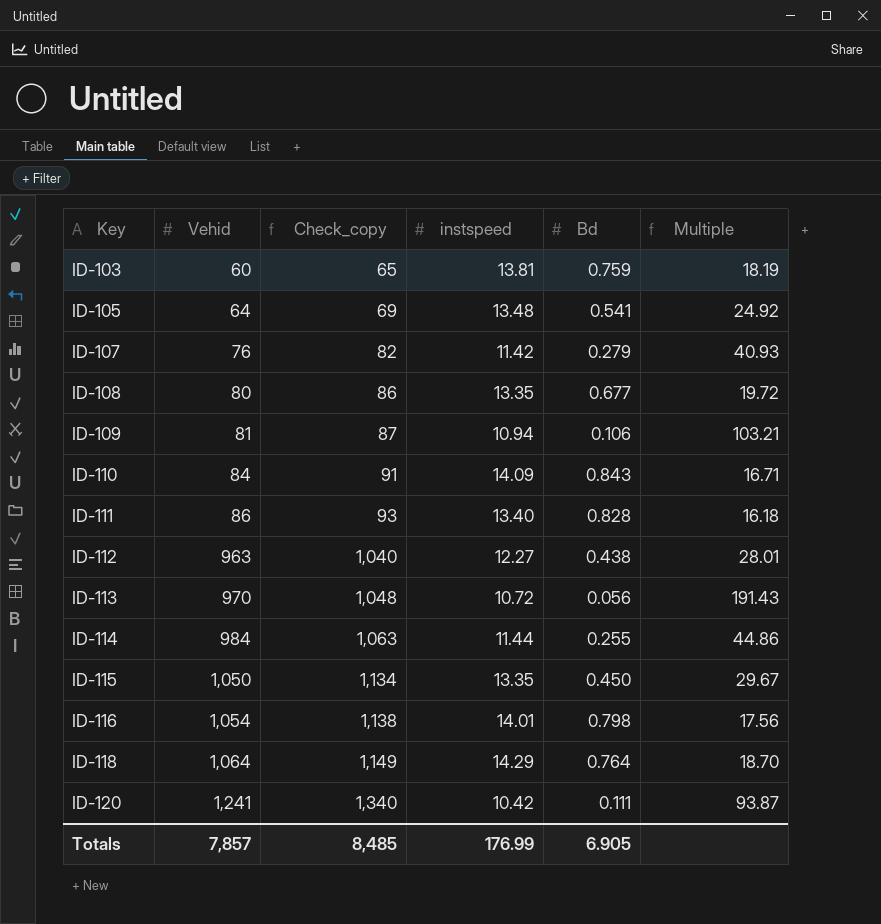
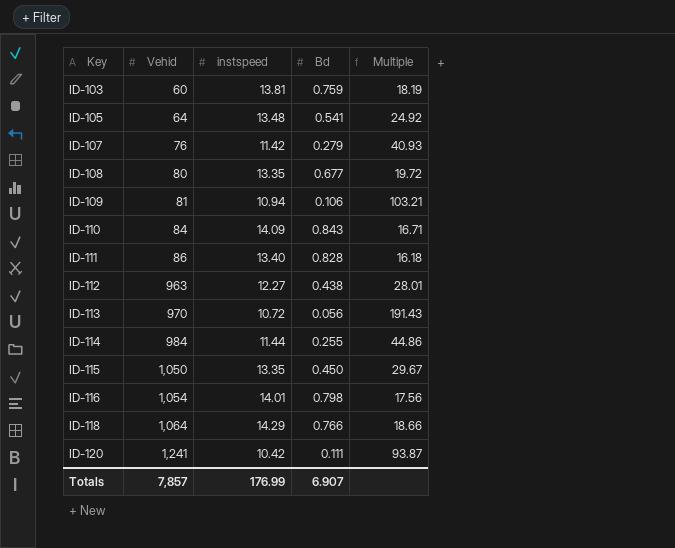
column Check_copy | formula: [Vehid] * 1.08 -> none
ID-118 | Bd: 0.764 -> 0.766
ID-118 | Multiple: 18.70 -> 18.66
Totals | Bd: 6.905 -> 6.907

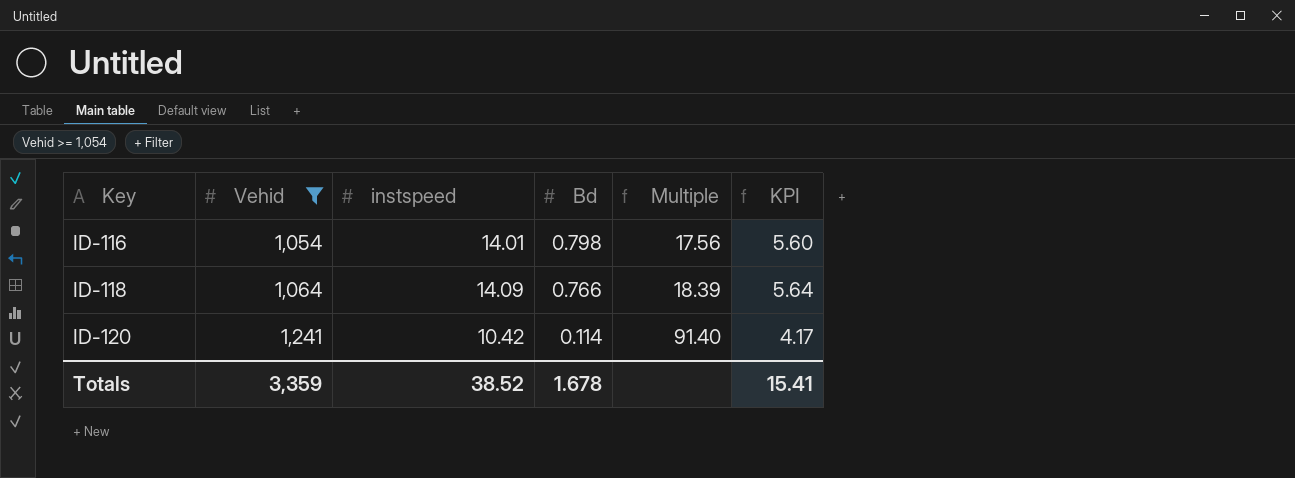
filter: none -> Vehid >= 1,054
column KPI | formula: none -> [instspeed] * 0.4
ID-118 | instspeed: 14.29 -> 14.09
ID-118 | Multiple: 18.66 -> 18.39
ID-120 | Bd: 0.111 -> 0.114
ID-120 | Multiple: 93.87 -> 91.40
Totals | Vehid: 7,857 -> 3,359
Totals | instspeed: 176.99 -> 38.52
Totals | Bd: 6.907 -> 1.678

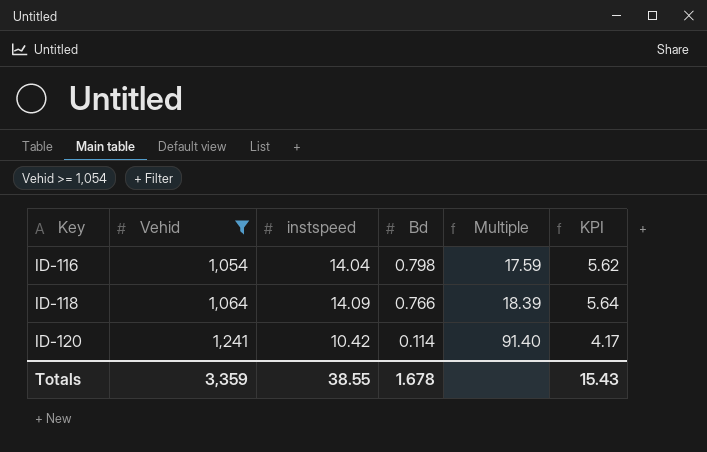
ID-116 | instspeed: 14.01 -> 14.04
ID-116 | Multiple: 17.56 -> 17.59
ID-116 | KPI: 5.60 -> 5.62
Totals | instspeed: 38.52 -> 38.55
Totals | KPI: 15.41 -> 15.43

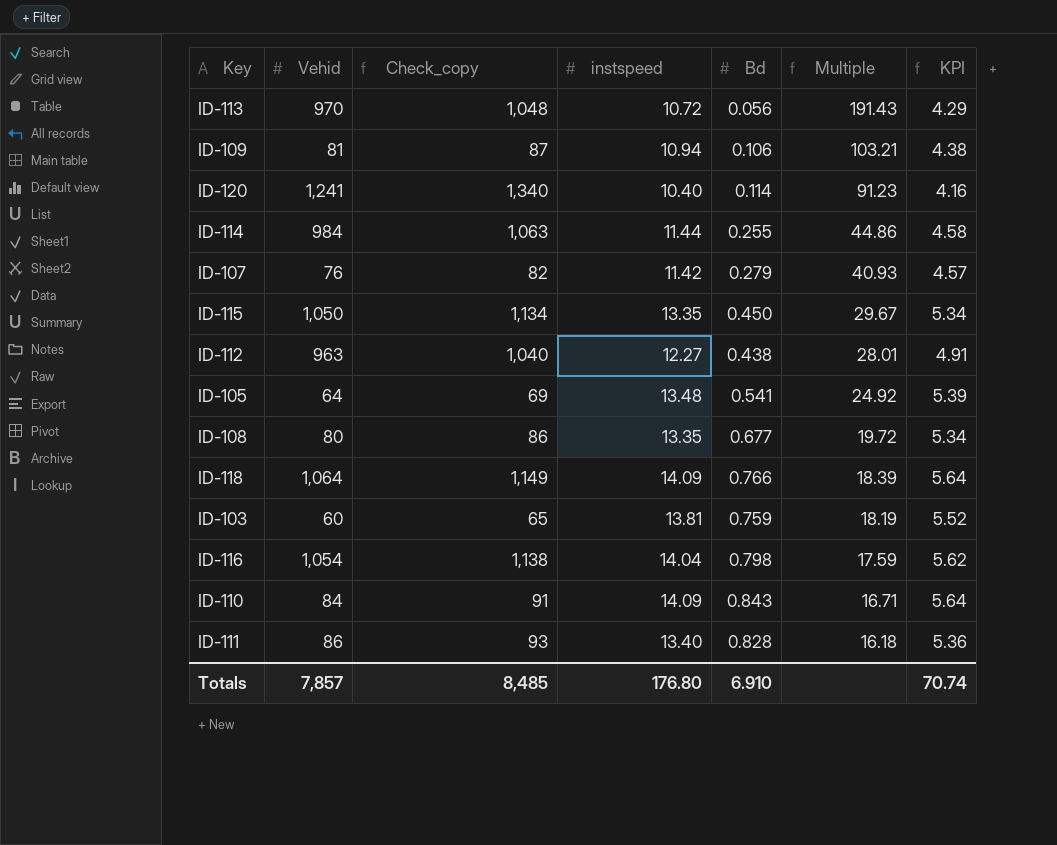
filter: Vehid >= 1,054 -> none
row order: Key ascending -> Multiple descending
column Check_copy | formula: none -> [Vehid] * 1.08
ID-120 | instspeed: 10.42 -> 10.40
ID-120 | Multiple: 91.40 -> 91.23
ID-120 | KPI: 4.17 -> 4.16
Totals | Vehid: 3,359 -> 7,857
Totals | instspeed: 38.55 -> 176.80
Totals | Bd: 1.678 -> 6.910
Totals | KPI: 15.43 -> 70.74

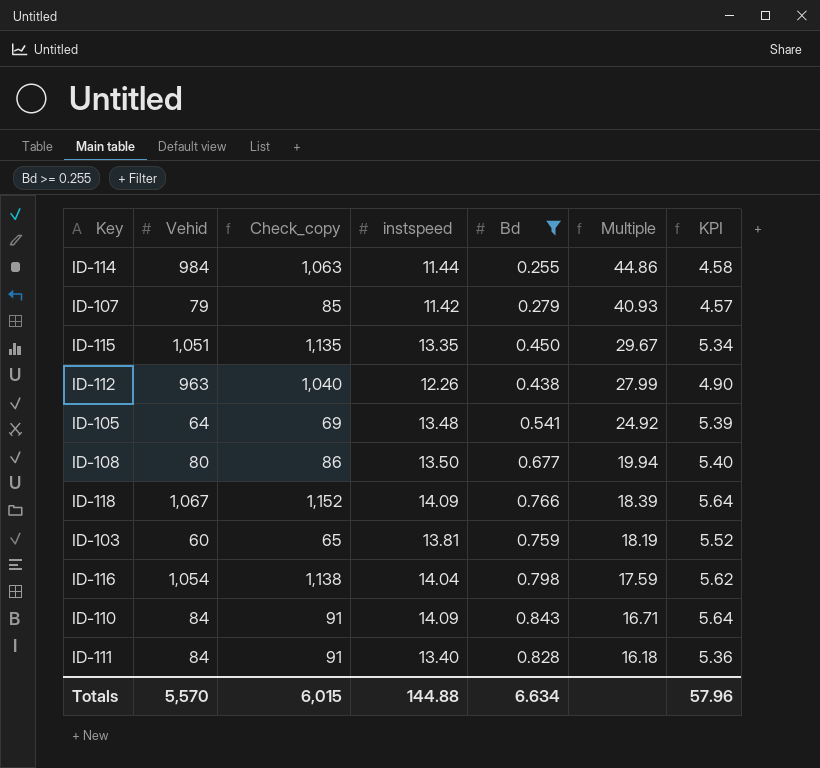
filter: none -> Bd >= 0.255
ID-107 | Vehid: 76 -> 79
ID-107 | Check_copy: 82 -> 85
ID-115 | Vehid: 1,050 -> 1,051
ID-115 | Check_copy: 1,134 -> 1,135
ID-112 | instspeed: 12.27 -> 12.26
ID-112 | Multiple: 28.01 -> 27.99
ID-112 | KPI: 4.91 -> 4.90
ID-108 | instspeed: 13.35 -> 13.50
ID-108 | Multiple: 19.72 -> 19.94
ID-108 | KPI: 5.34 -> 5.40
ID-118 | Vehid: 1,064 -> 1,067
ID-118 | Check_copy: 1,149 -> 1,152
ID-111 | Vehid: 86 -> 84
ID-111 | Check_copy: 93 -> 91
Totals | Vehid: 7,857 -> 5,570
Totals | Check_copy: 8,485 -> 6,015
Totals | instspeed: 176.80 -> 144.88
Totals | Bd: 6.910 -> 6.634
Totals | KPI: 70.74 -> 57.96

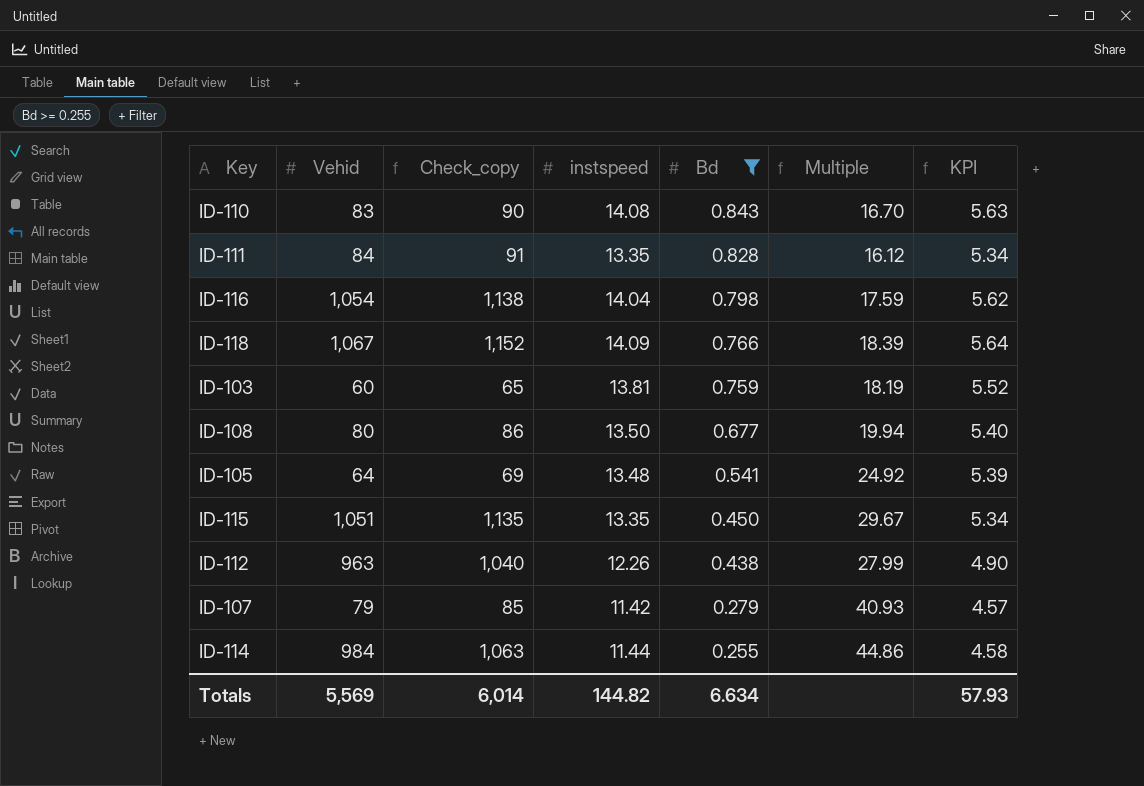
row order: Multiple descending -> Bd descending
ID-110 | Vehid: 84 -> 83
ID-110 | Check_copy: 91 -> 90
ID-110 | instspeed: 14.09 -> 14.08
ID-110 | Multiple: 16.71 -> 16.70
ID-110 | KPI: 5.64 -> 5.63
ID-111 | instspeed: 13.40 -> 13.35
ID-111 | Multiple: 16.18 -> 16.12
ID-111 | KPI: 5.36 -> 5.34
Totals | Vehid: 5,570 -> 5,569
Totals | Check_copy: 6,015 -> 6,014
Totals | instspeed: 144.88 -> 144.82
Totals | KPI: 57.96 -> 57.93

